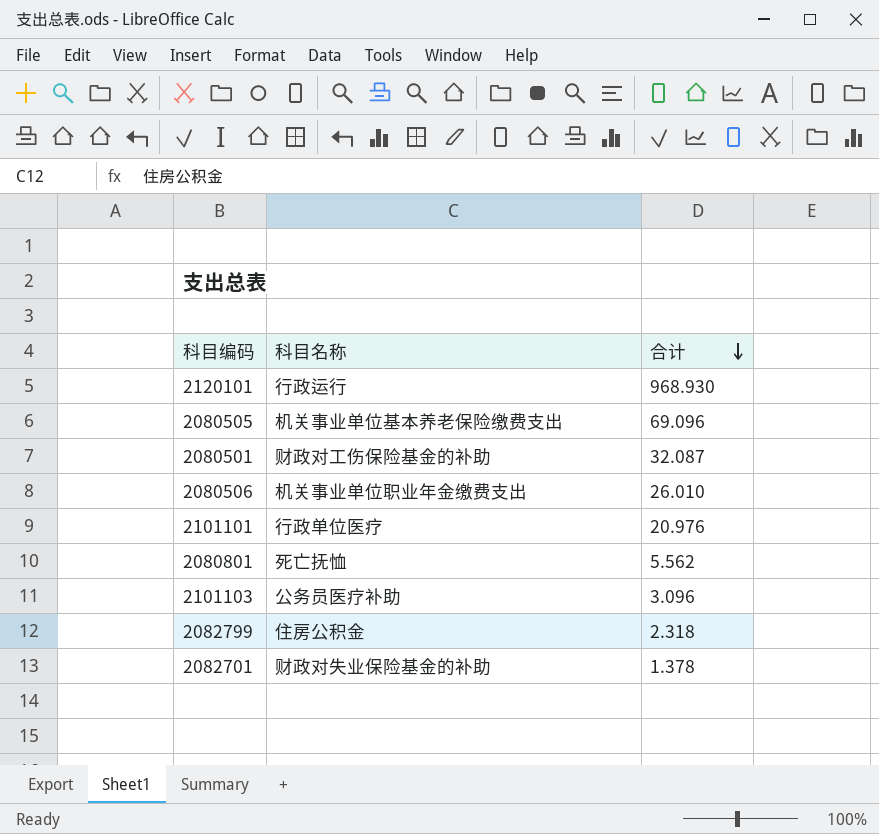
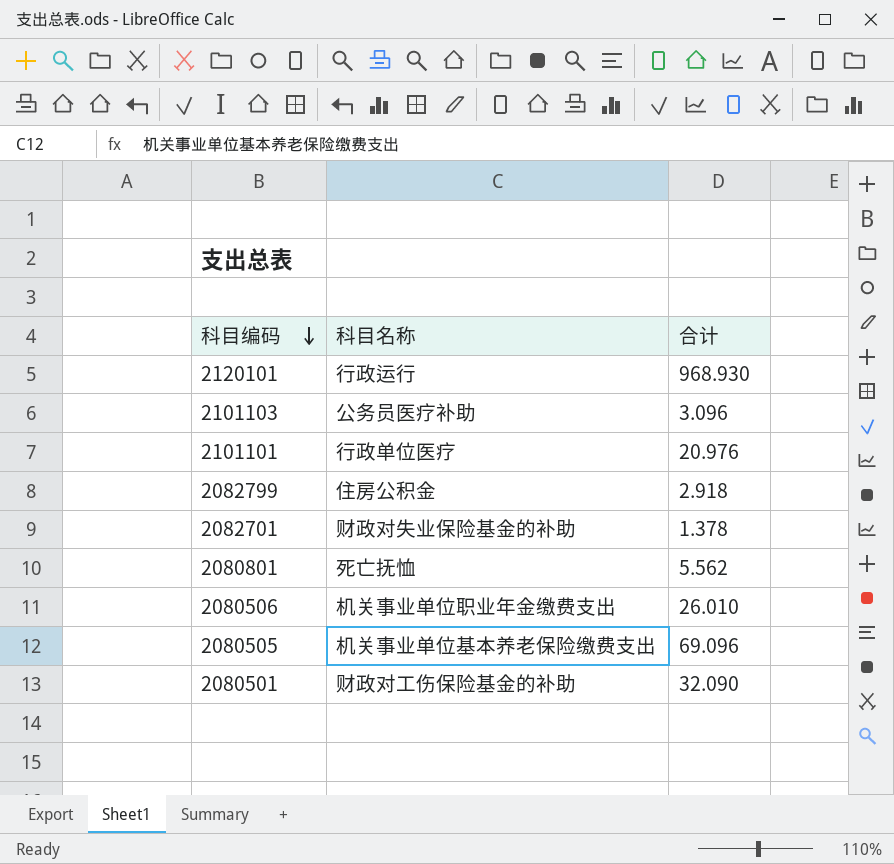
row order: 合计 descending -> 科目编码 descending
2082799 | 合计: 2.318 -> 2.918
2080501 | 合计: 32.087 -> 32.090

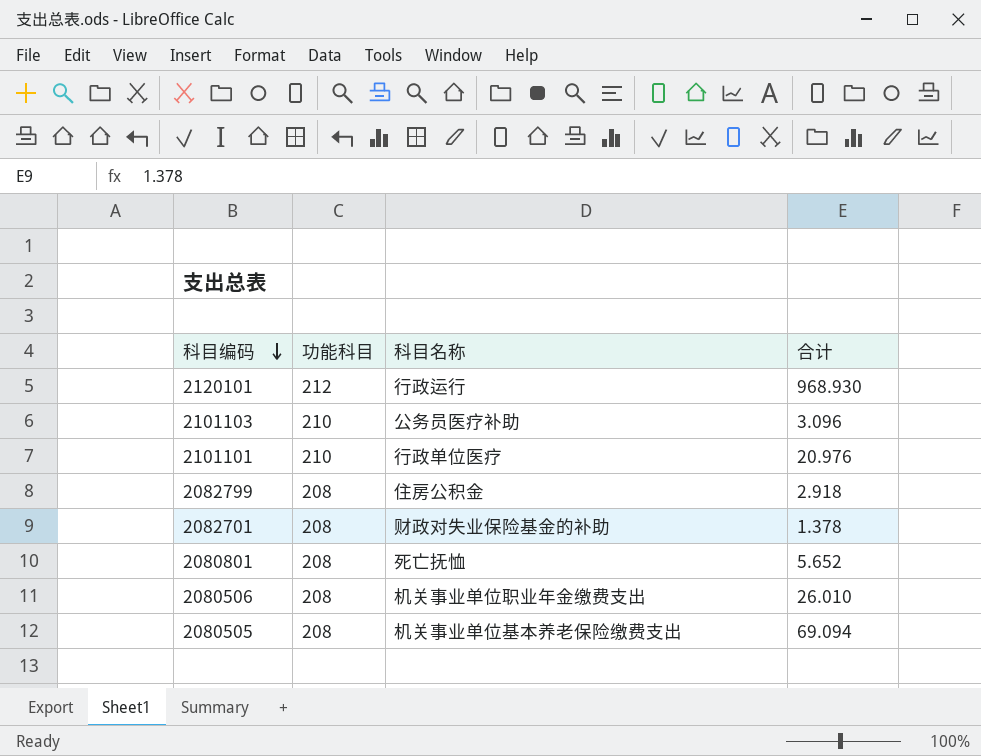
column 功能科目 | position: none -> 2
row 2080501: 财政对工伤保险基金的补助 | 32.090 -> none
2080801 | 合计: 5.562 -> 5.652
2080505 | 合计: 69.096 -> 69.094

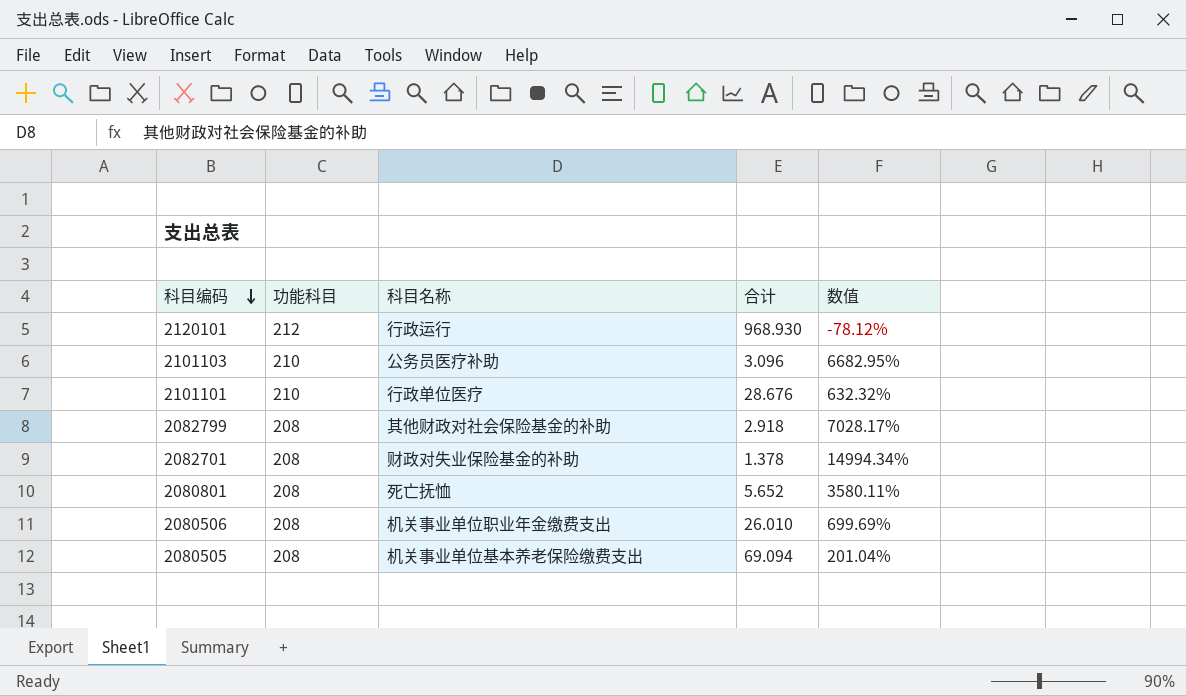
column 数值 | formula: none -> ([功能科目] - [合计]) / [合计]
2101101 | 合计: 20.976 -> 28.676
2082799 | 科目名称: 住房公积金 -> 其他财政对社会保险基金的补助

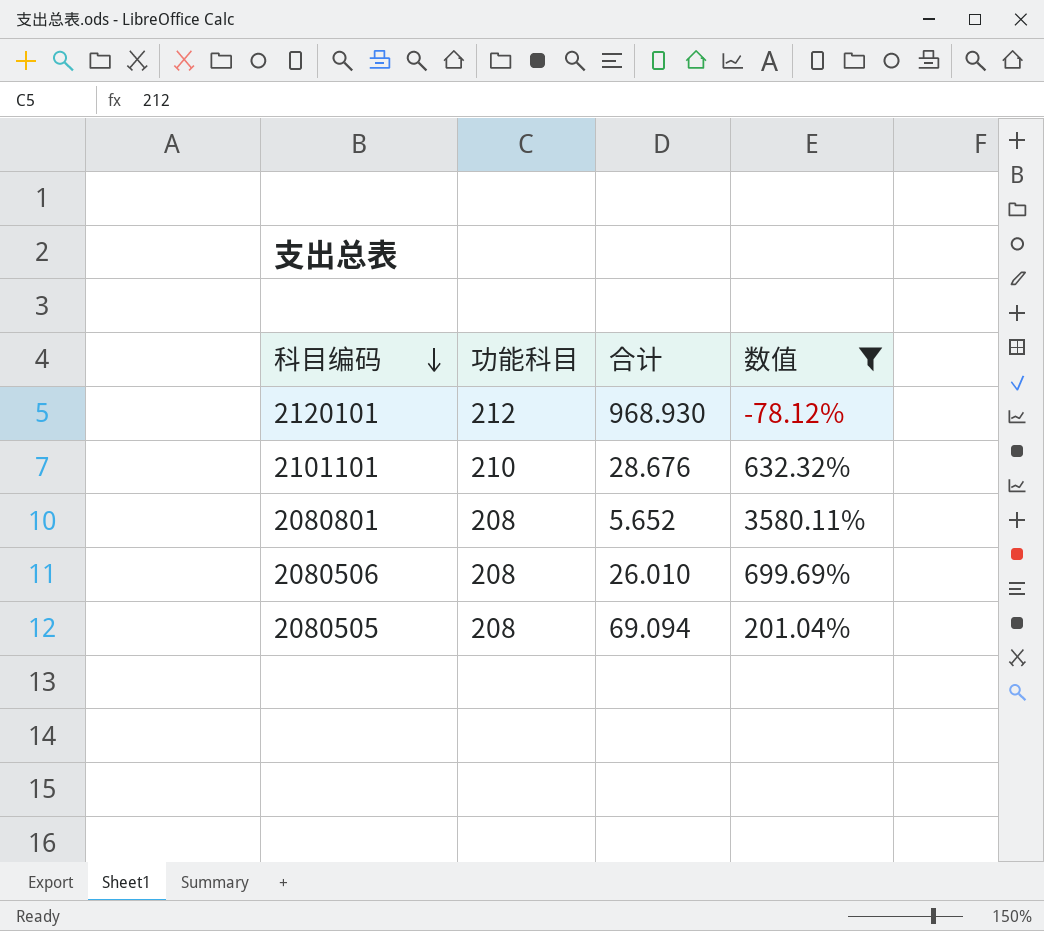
filter: none -> 数值 <= 3580.11%
column 科目名称 | position: 3 -> none

